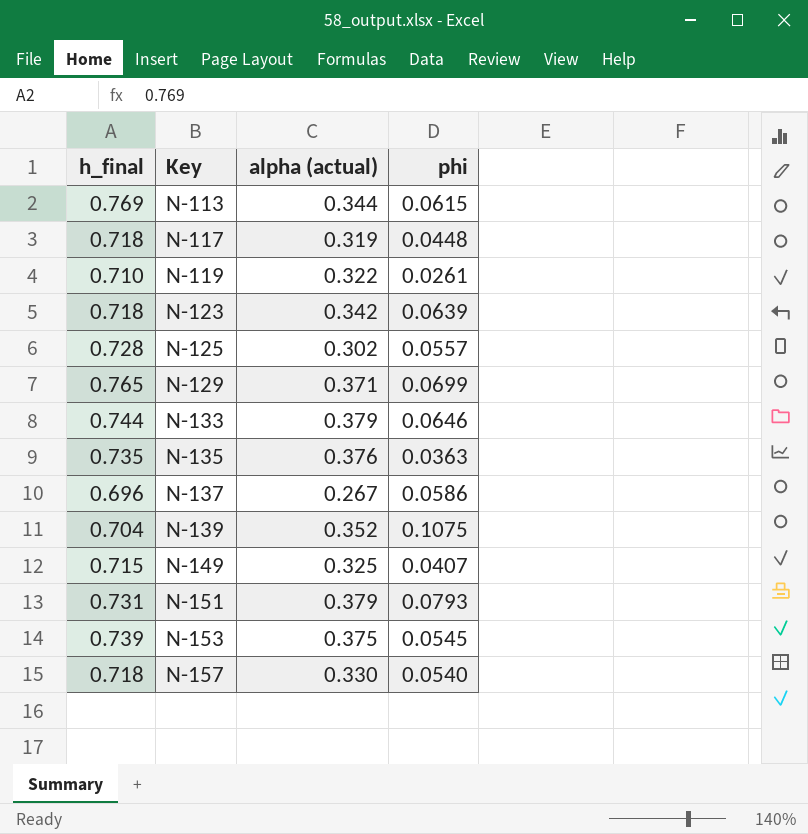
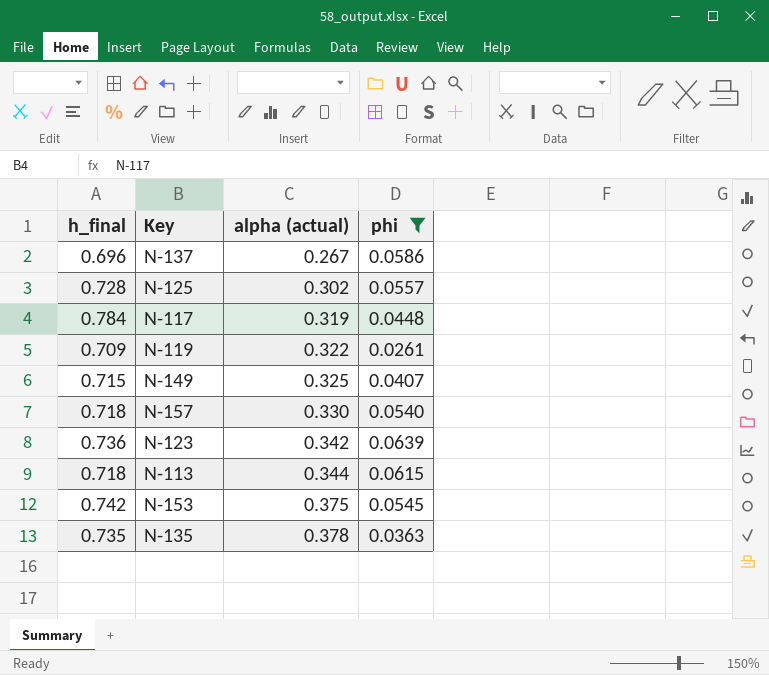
filter: none -> phi <= 0.0639
row order: Key ascending -> alpha (actual) ascending
N-117 | h_final: 0.718 -> 0.784
N-119 | h_final: 0.710 -> 0.709
N-123 | h_final: 0.718 -> 0.736
N-113 | h_final: 0.769 -> 0.718
N-153 | h_final: 0.739 -> 0.742
N-135 | alpha (actual): 0.376 -> 0.378

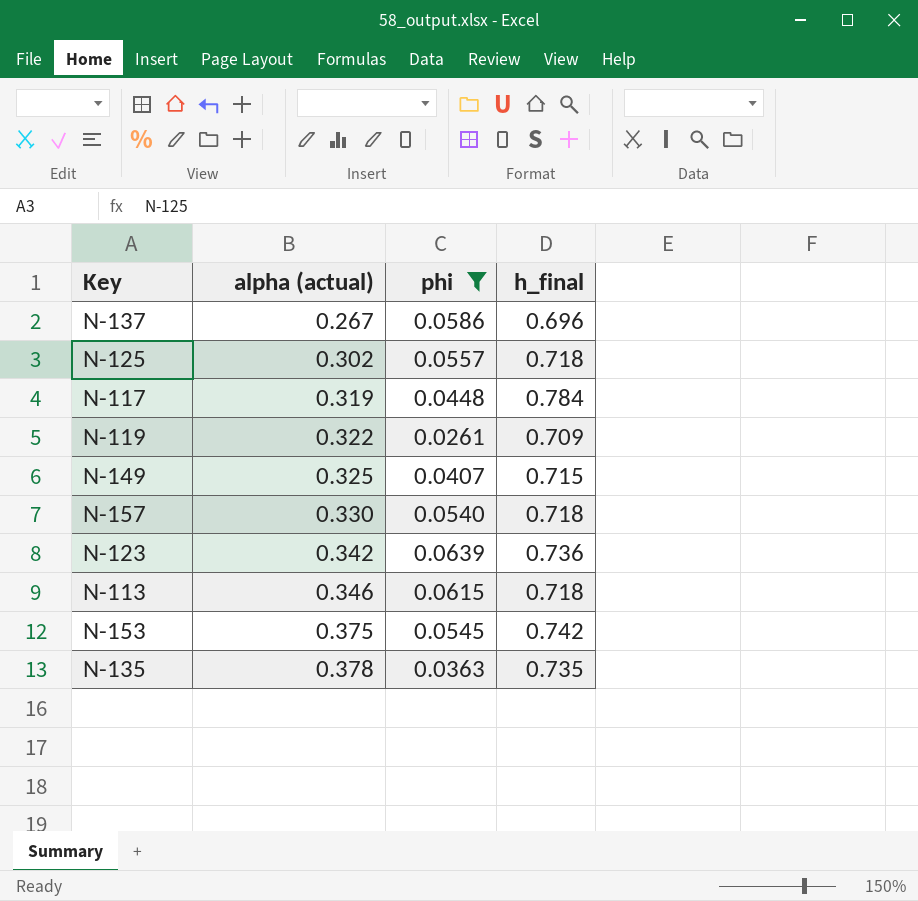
column h_final | position: 1 -> 4
N-125 | h_final: 0.728 -> 0.718
N-113 | alpha (actual): 0.344 -> 0.346

